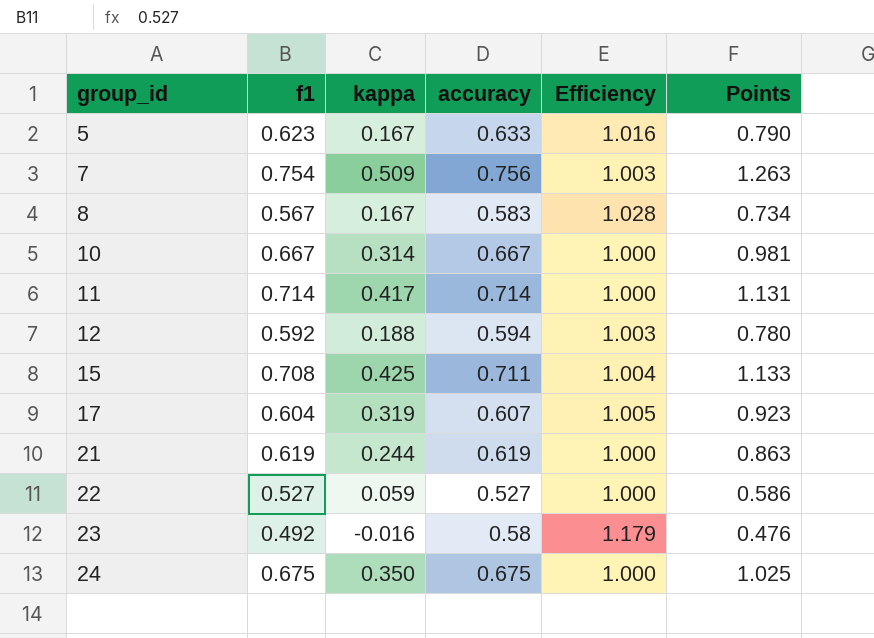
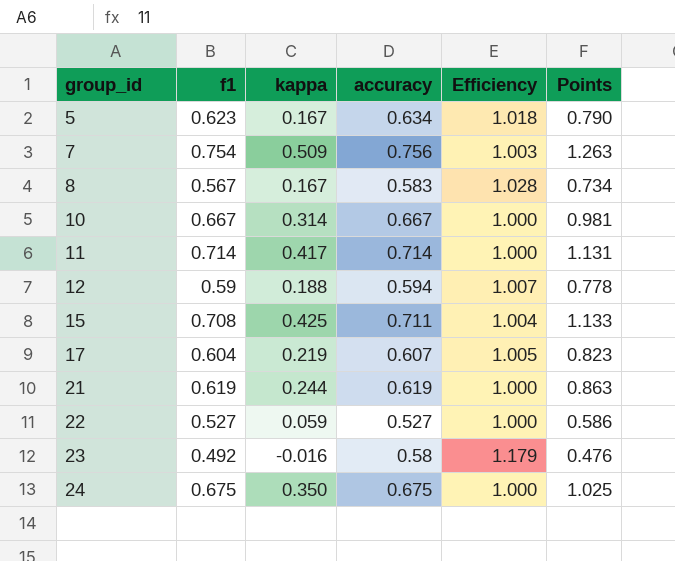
5 | accuracy: 0.633 -> 0.634
5 | Efficiency: 1.016 -> 1.018
12 | f1: 0.592 -> 0.59
12 | Efficiency: 1.003 -> 1.007
12 | Points: 0.780 -> 0.778
17 | kappa: 0.319 -> 0.219
17 | Points: 0.923 -> 0.823

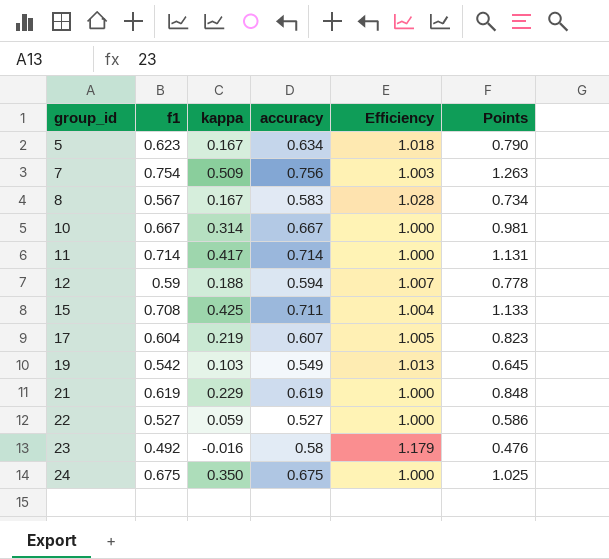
row 19: none -> 0.542 | 0.103 | 0.549 | 1.013 | 0.645
21 | kappa: 0.244 -> 0.229
21 | Points: 0.863 -> 0.848

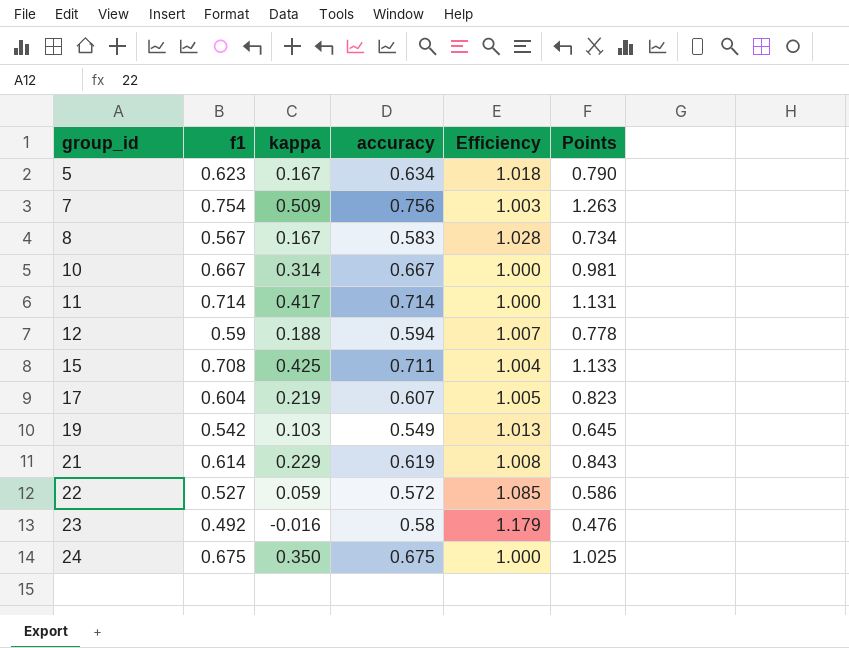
21 | f1: 0.619 -> 0.614
21 | Efficiency: 1.000 -> 1.008
21 | Points: 0.848 -> 0.843
22 | accuracy: 0.527 -> 0.572
22 | Efficiency: 1.000 -> 1.085

